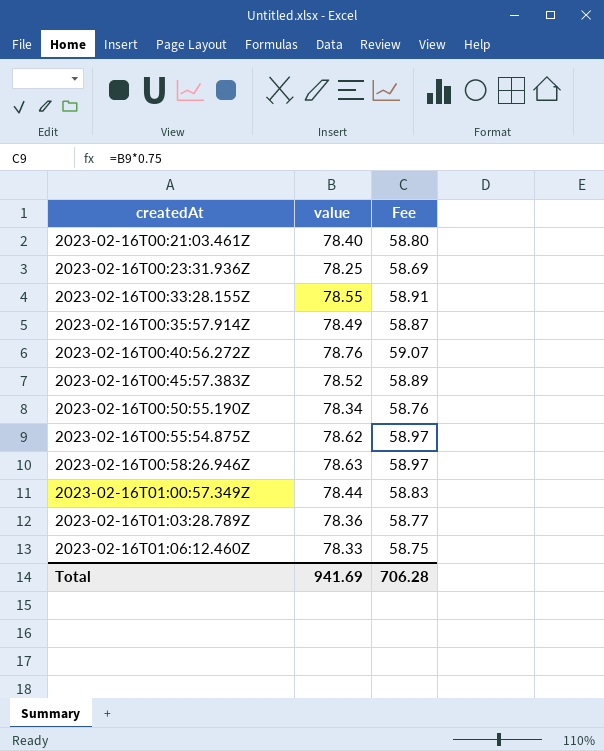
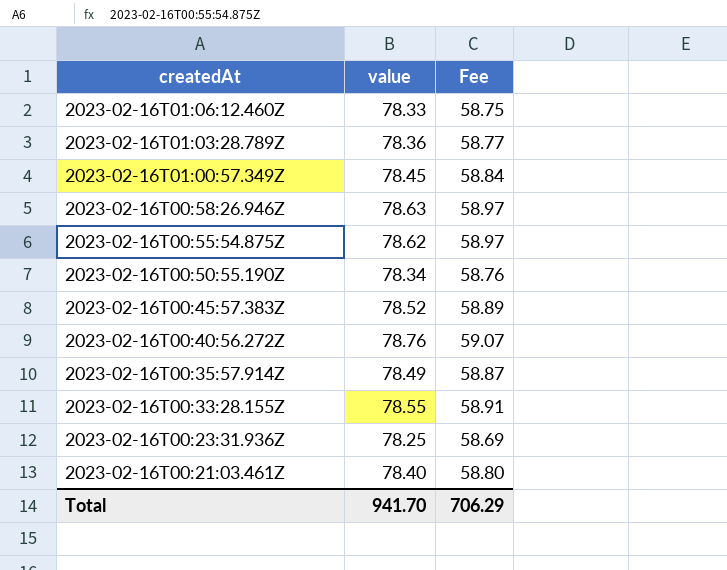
row order: createdAt ascending -> createdAt descending
2023-02-16T01:00:57.349Z | value: 78.44 -> 78.45
2023-02-16T01:00:57.349Z | Fee: 58.83 -> 58.84
Total | value: 941.69 -> 941.70
Total | Fee: 706.28 -> 706.29

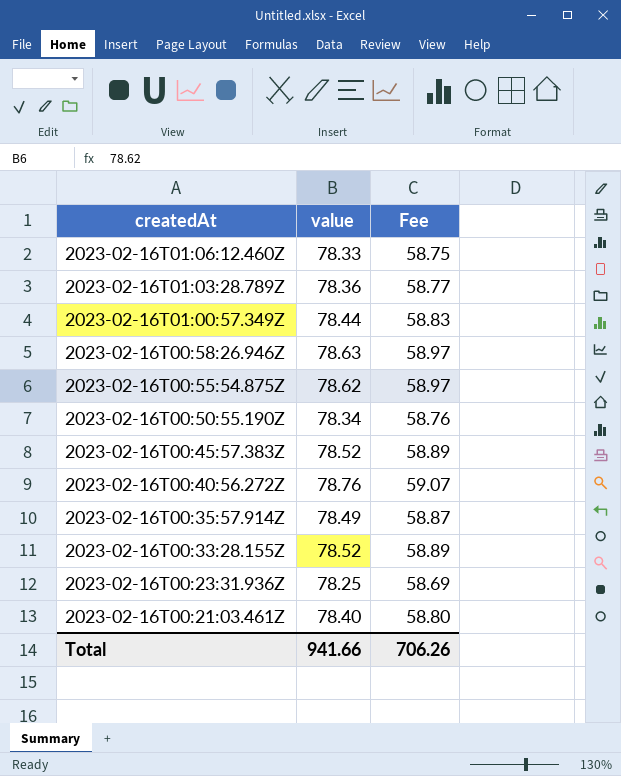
2023-02-16T01:00:57.349Z | value: 78.45 -> 78.44
2023-02-16T01:00:57.349Z | Fee: 58.84 -> 58.83
2023-02-16T00:33:28.155Z | value: 78.55 -> 78.52
2023-02-16T00:33:28.155Z | Fee: 58.91 -> 58.89
Total | value: 941.70 -> 941.66
Total | Fee: 706.29 -> 706.26

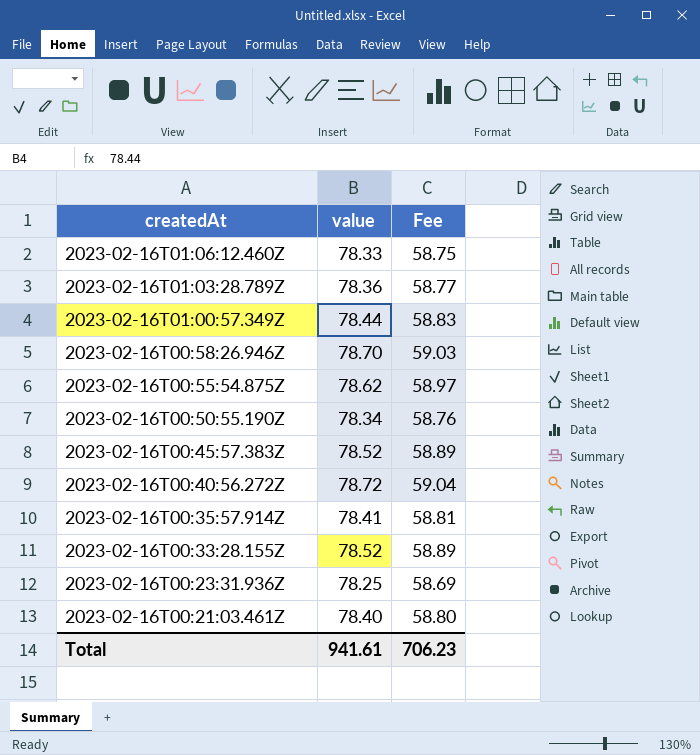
2023-02-16T00:58:26.946Z | value: 78.63 -> 78.70
2023-02-16T00:58:26.946Z | Fee: 58.97 -> 59.03
2023-02-16T00:40:56.272Z | value: 78.76 -> 78.72
2023-02-16T00:40:56.272Z | Fee: 59.07 -> 59.04
2023-02-16T00:35:57.914Z | value: 78.49 -> 78.41
2023-02-16T00:35:57.914Z | Fee: 58.87 -> 58.81
Total | value: 941.66 -> 941.61
Total | Fee: 706.26 -> 706.23

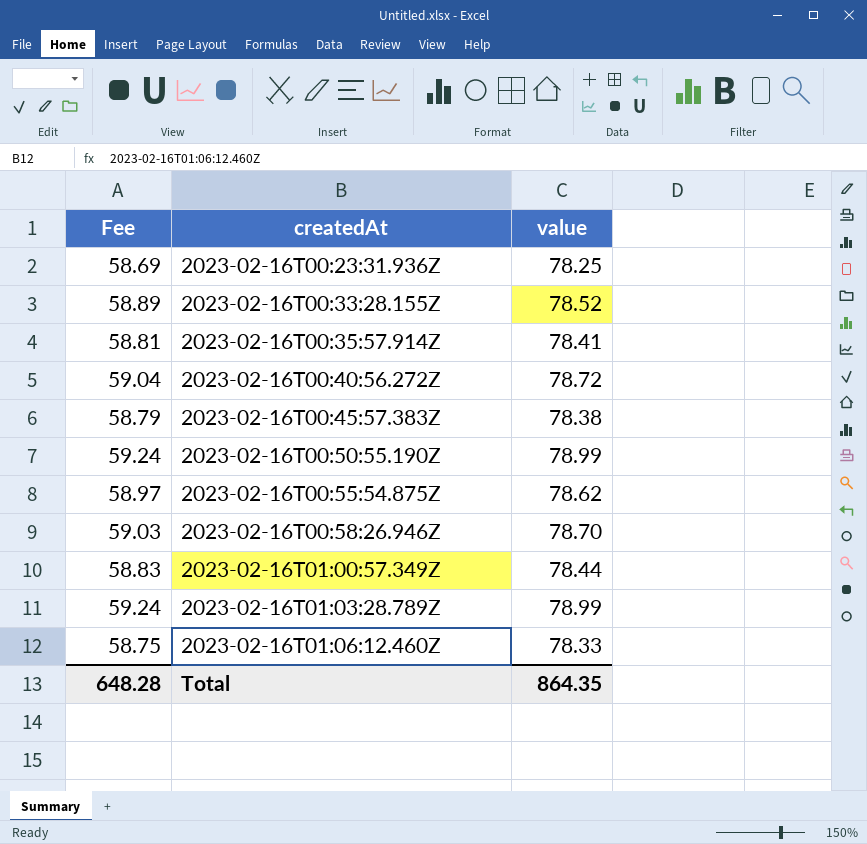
row order: createdAt descending -> createdAt ascending
column Fee | position: 3 -> 1
row 2023-02-16T00:21:03.461Z: 78.40 | 58.80 -> none
2023-02-16T00:45:57.383Z | Fee: 58.89 -> 58.79
2023-02-16T00:45:57.383Z | value: 78.52 -> 78.38
2023-02-16T00:50:55.190Z | Fee: 58.76 -> 59.24
2023-02-16T00:50:55.190Z | value: 78.34 -> 78.99
2023-02-16T01:03:28.789Z | Fee: 58.77 -> 59.24
2023-02-16T01:03:28.789Z | value: 78.36 -> 78.99
Total | Fee: 706.23 -> 648.28
Total | value: 941.61 -> 864.35

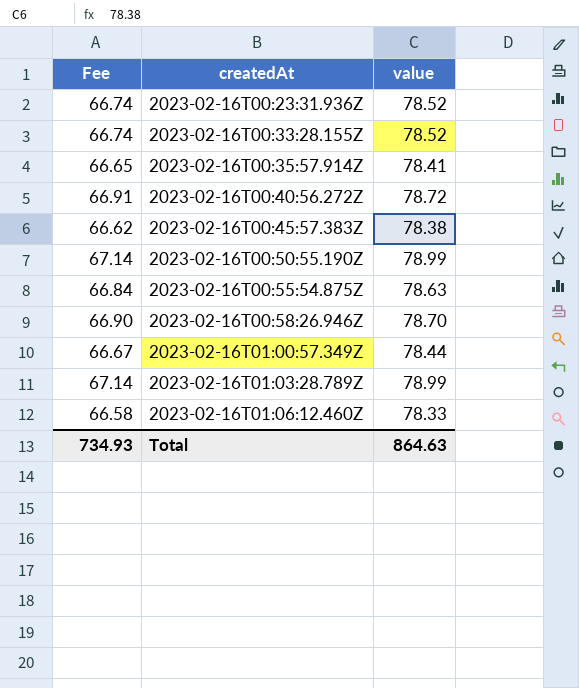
column Fee | formula: [value] * 0.75 -> [value] * 0.85
2023-02-16T00:23:31.936Z | value: 78.25 -> 78.52
2023-02-16T00:55:54.875Z | value: 78.62 -> 78.63
Total | Fee: 648.28 -> 734.93
Total | value: 864.35 -> 864.63

